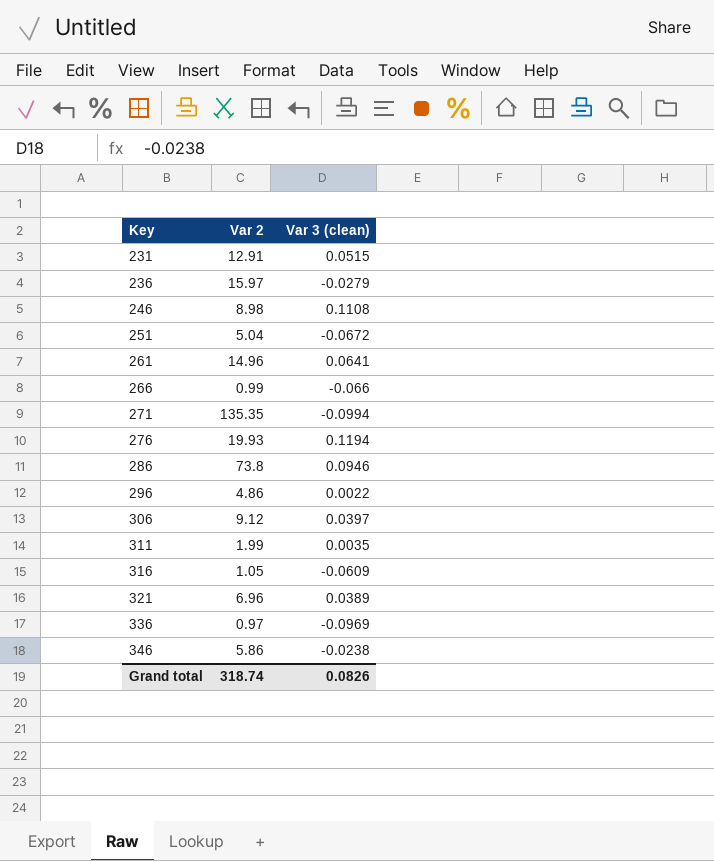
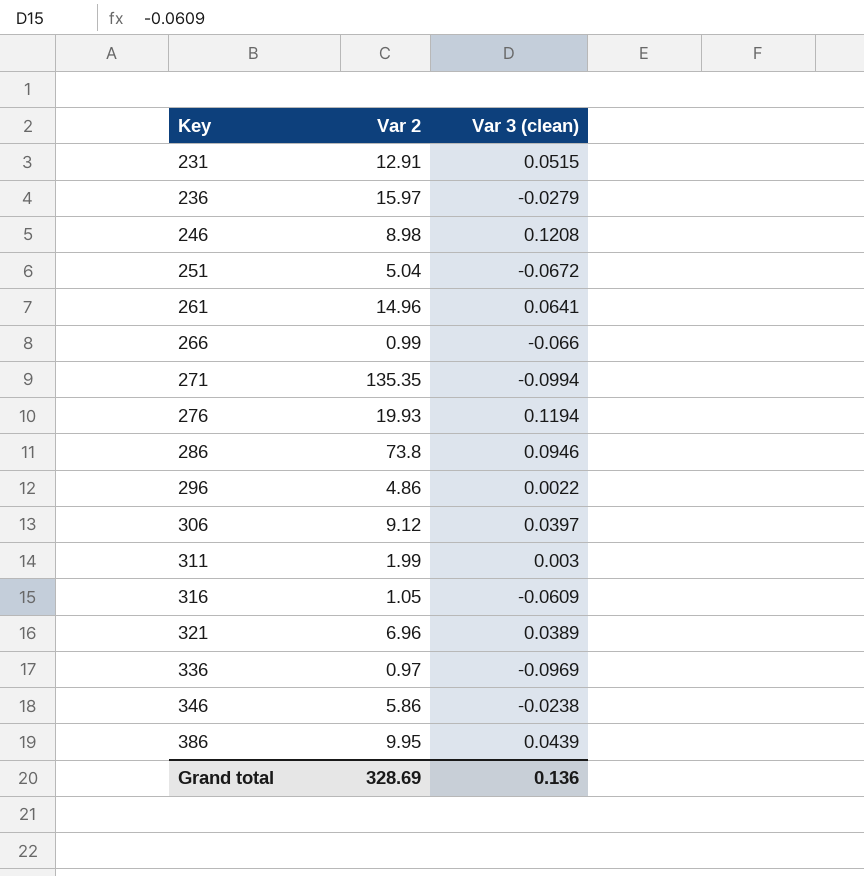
246 | Var 3 (clean): 0.1108 -> 0.1208
311 | Var 3 (clean): 0.0035 -> 0.003
row 386: none -> 9.95 | 0.0439
Grand total | Var 2: 318.74 -> 328.69
Grand total | Var 3 (clean): 0.0826 -> 0.136

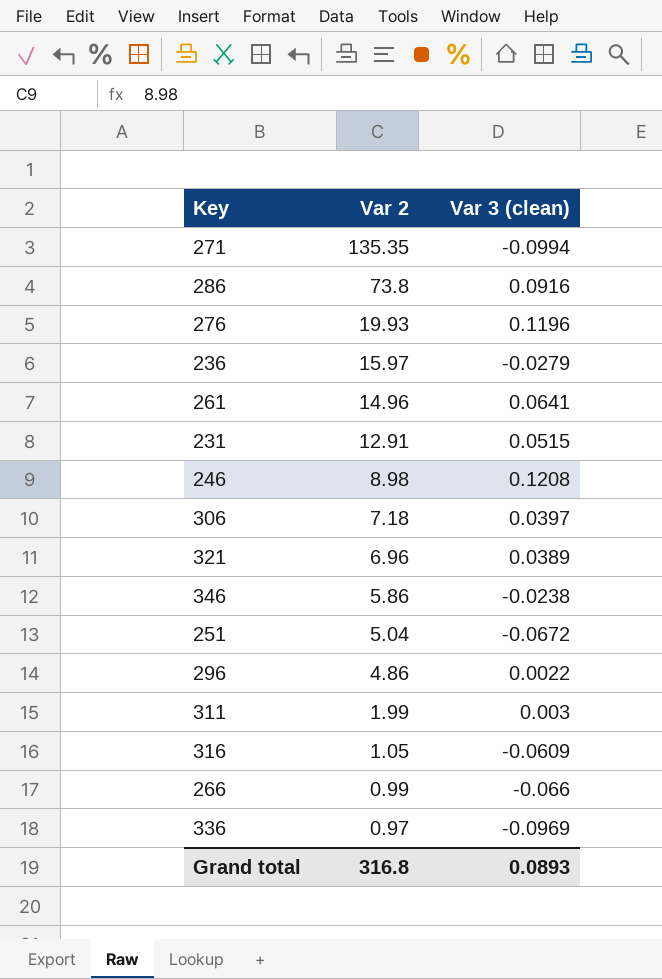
row order: Key ascending -> Var 2 descending
row 386: 9.95 | 0.0439 -> none
286 | Var 3 (clean): 0.0946 -> 0.0916
276 | Var 3 (clean): 0.1194 -> 0.1196
306 | Var 2: 9.12 -> 7.18
Grand total | Var 2: 328.69 -> 316.8
Grand total | Var 3 (clean): 0.136 -> 0.0893

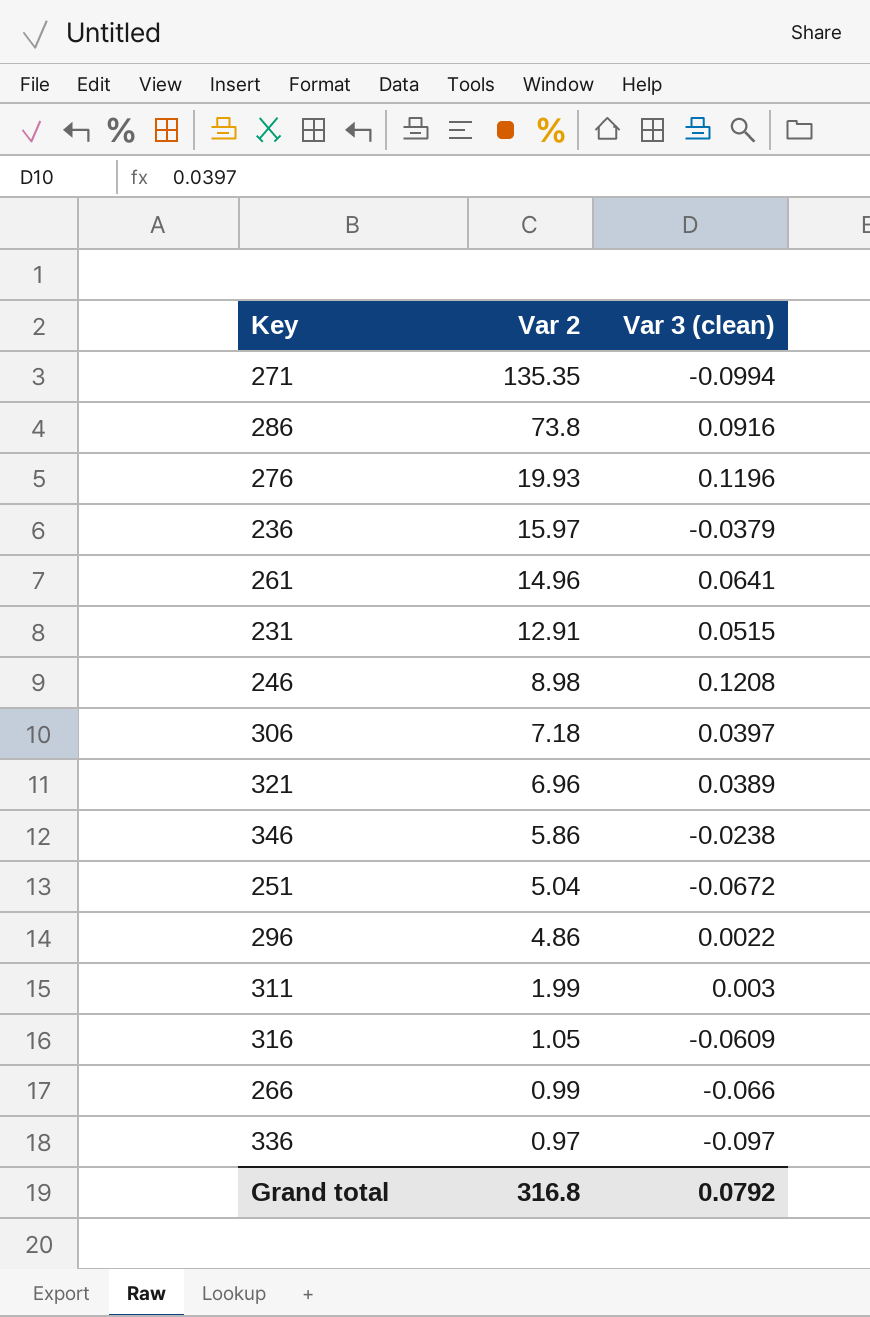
236 | Var 3 (clean): -0.0279 -> -0.0379
336 | Var 3 (clean): -0.0969 -> -0.097
Grand total | Var 3 (clean): 0.0893 -> 0.0792

